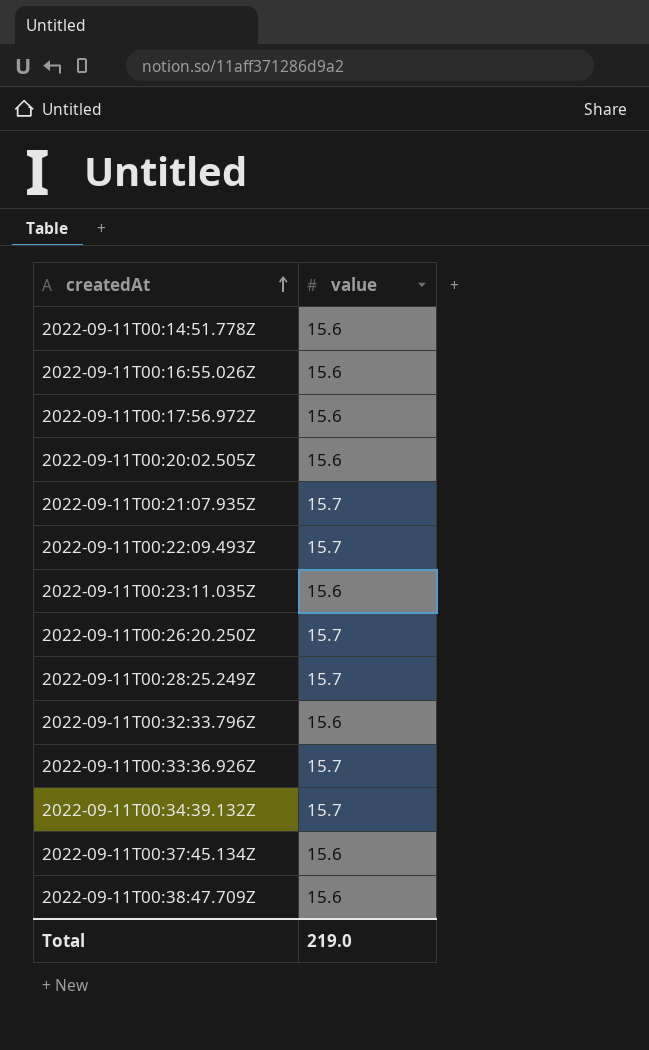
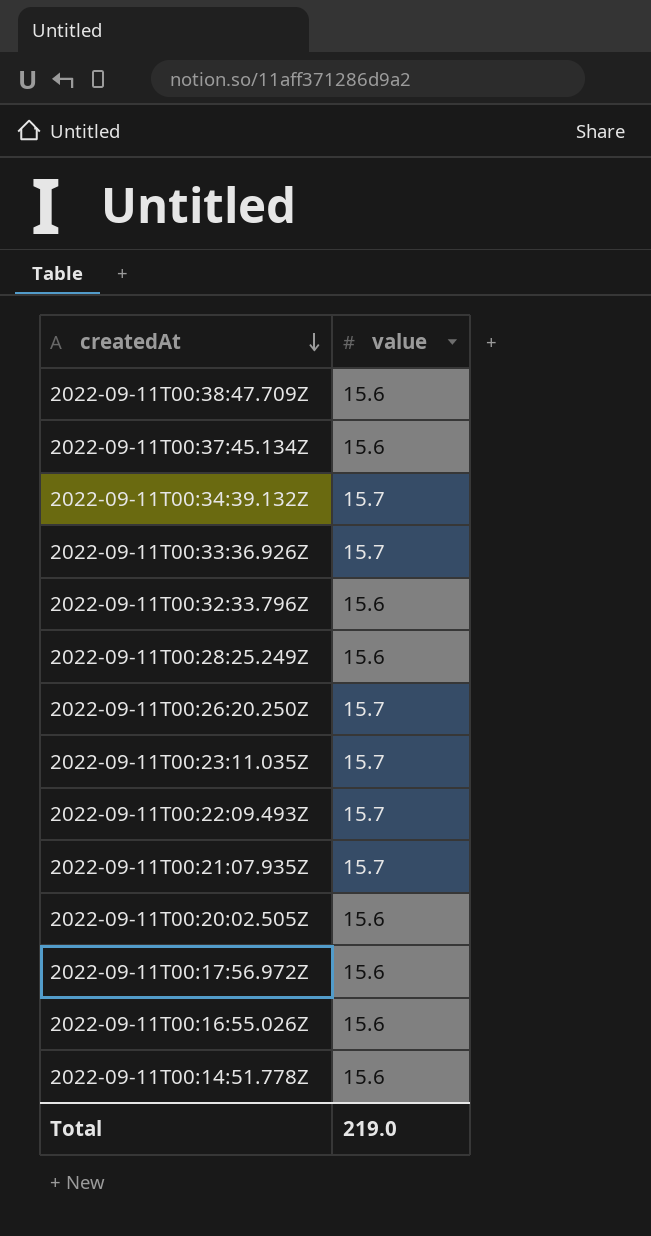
row order: createdAt ascending -> createdAt descending
2022-09-11T00:28:25.249Z | value: 15.7 -> 15.6
2022-09-11T00:23:11.035Z | value: 15.6 -> 15.7

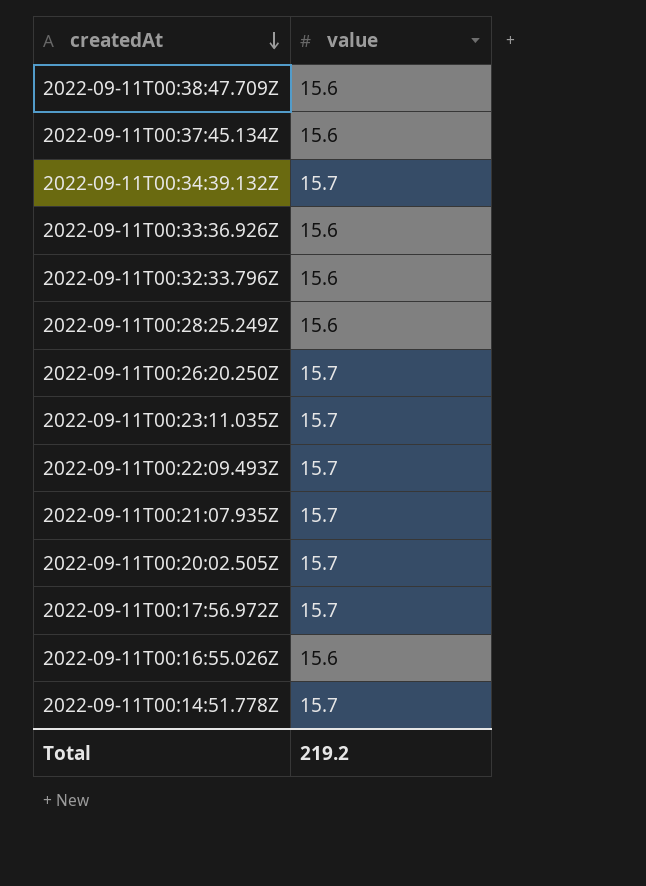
2022-09-11T00:33:36.926Z | value: 15.7 -> 15.6
2022-09-11T00:20:02.505Z | value: 15.6 -> 15.7
2022-09-11T00:17:56.972Z | value: 15.6 -> 15.7
2022-09-11T00:14:51.778Z | value: 15.6 -> 15.7
Total | value: 219.0 -> 219.2

